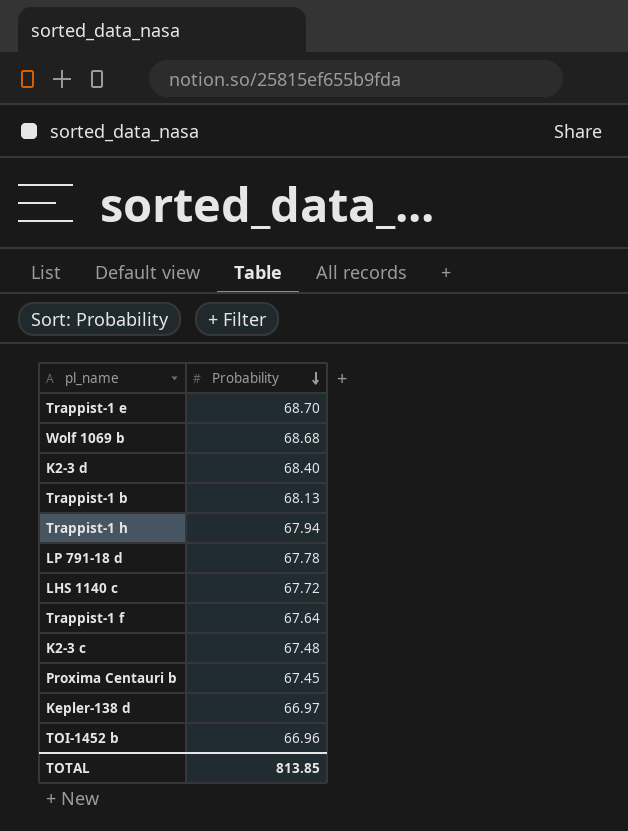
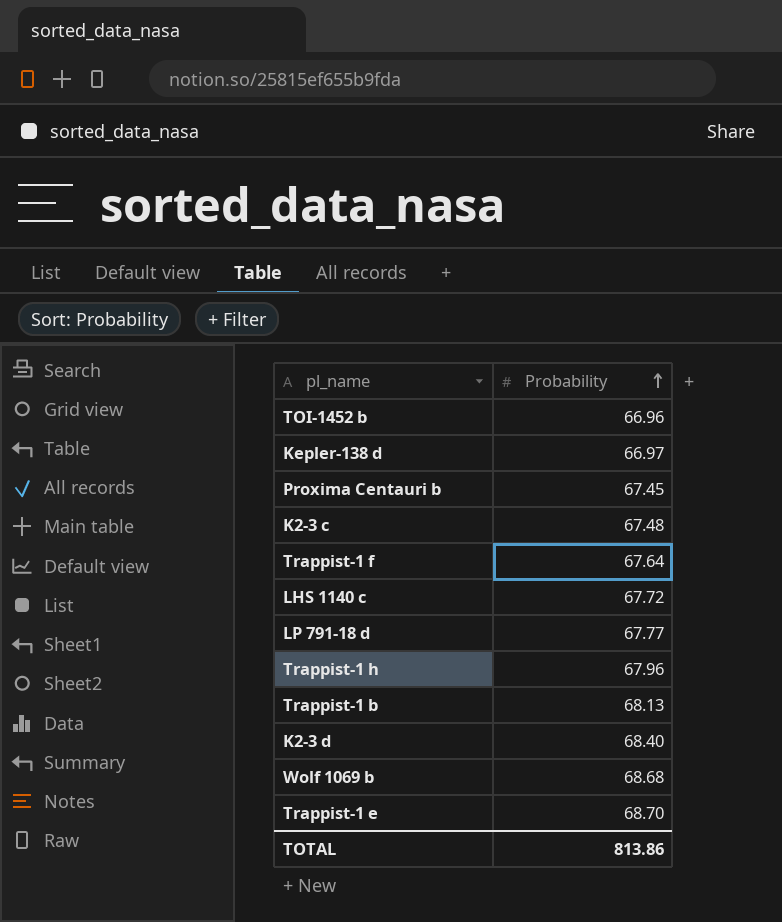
row order: Probability descending -> Probability ascending
LP 791-18 d | Probability: 67.78 -> 67.77
Trappist-1 h | Probability: 67.94 -> 67.96
TOTAL | Probability: 813.85 -> 813.86

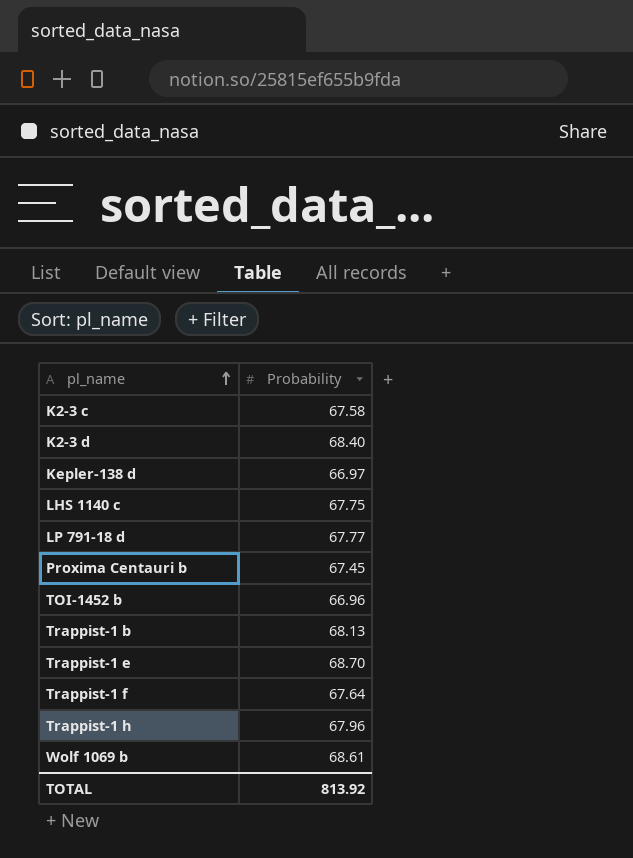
row order: Probability ascending -> pl_name ascending
K2-3 c | Probability: 67.48 -> 67.58
LHS 1140 c | Probability: 67.72 -> 67.75
Wolf 1069 b | Probability: 68.68 -> 68.61
TOTAL | Probability: 813.86 -> 813.92

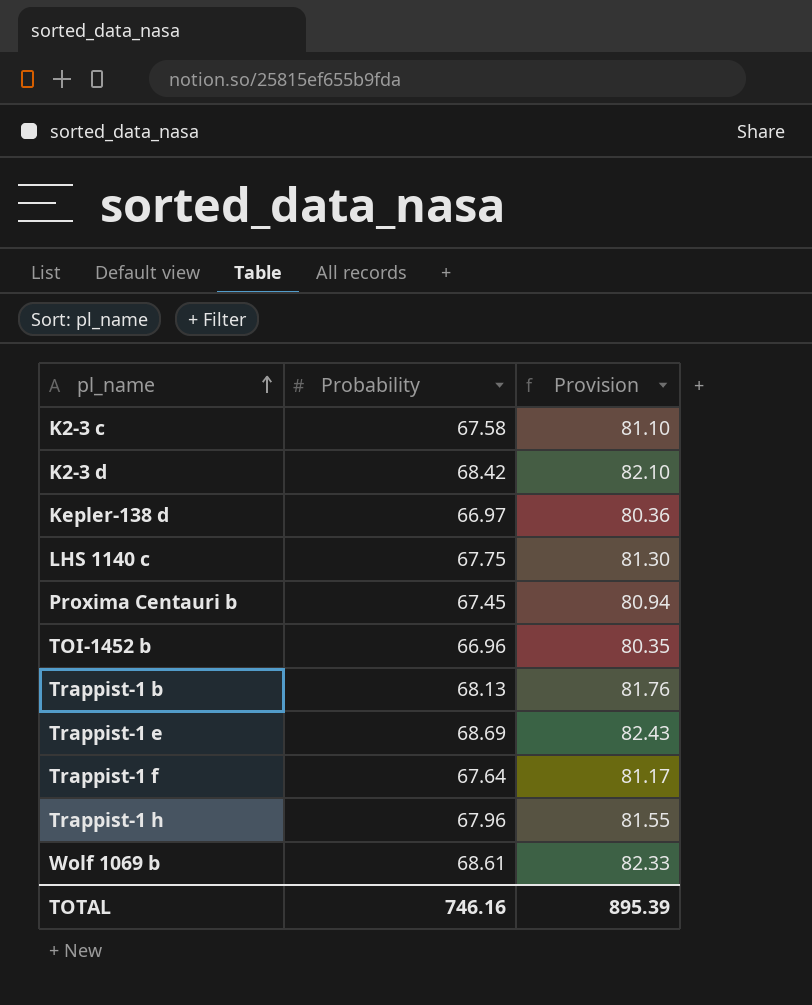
column Provision | formula: none -> [Probability] * 1.2
row LP 791-18 d: 67.77 -> none
K2-3 d | Probability: 68.40 -> 68.42
Trappist-1 e | Probability: 68.70 -> 68.69
TOTAL | Probability: 813.92 -> 746.16

